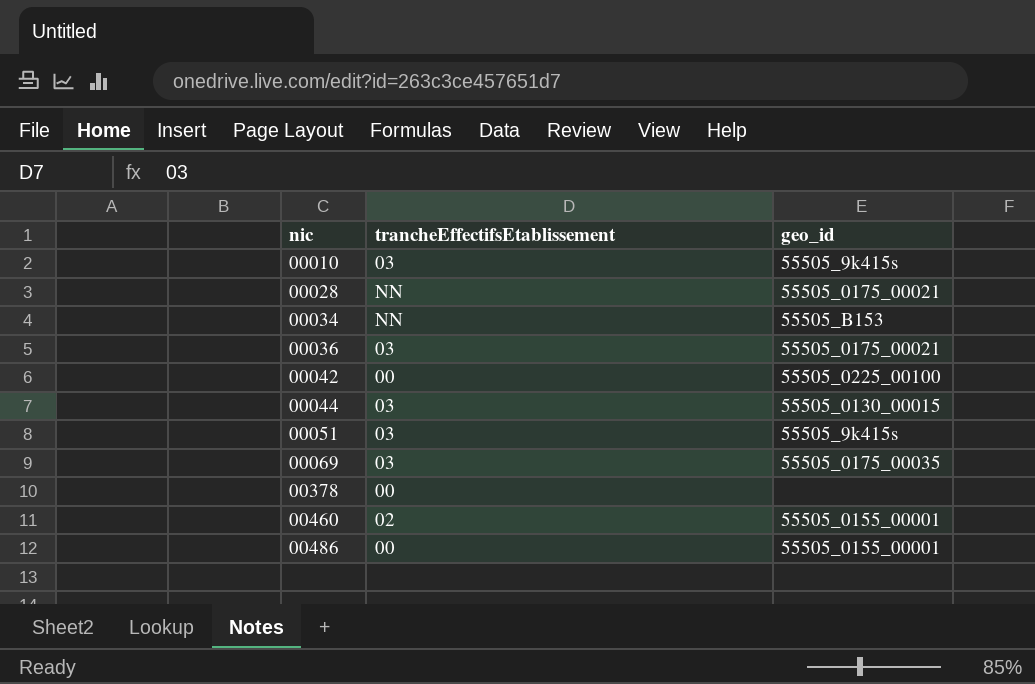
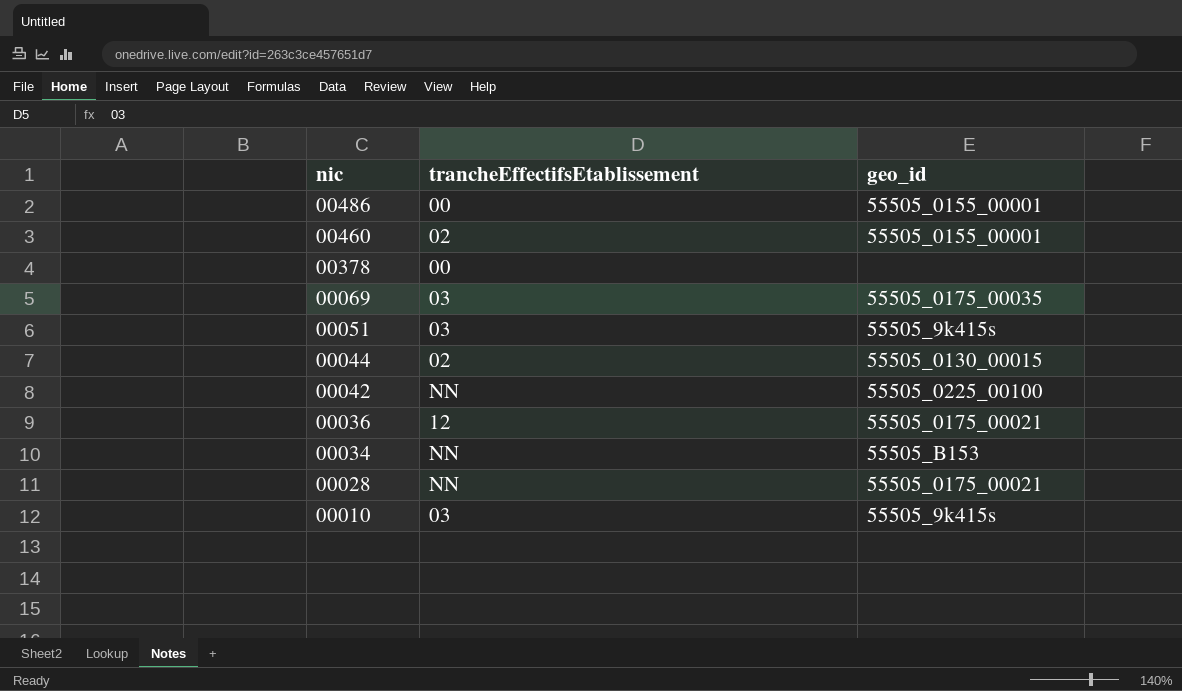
row order: nic ascending -> nic descending
00044 | trancheEffectifsEtablissement: 03 -> 02
00042 | trancheEffectifsEtablissement: 00 -> NN
00036 | trancheEffectifsEtablissement: 03 -> 12

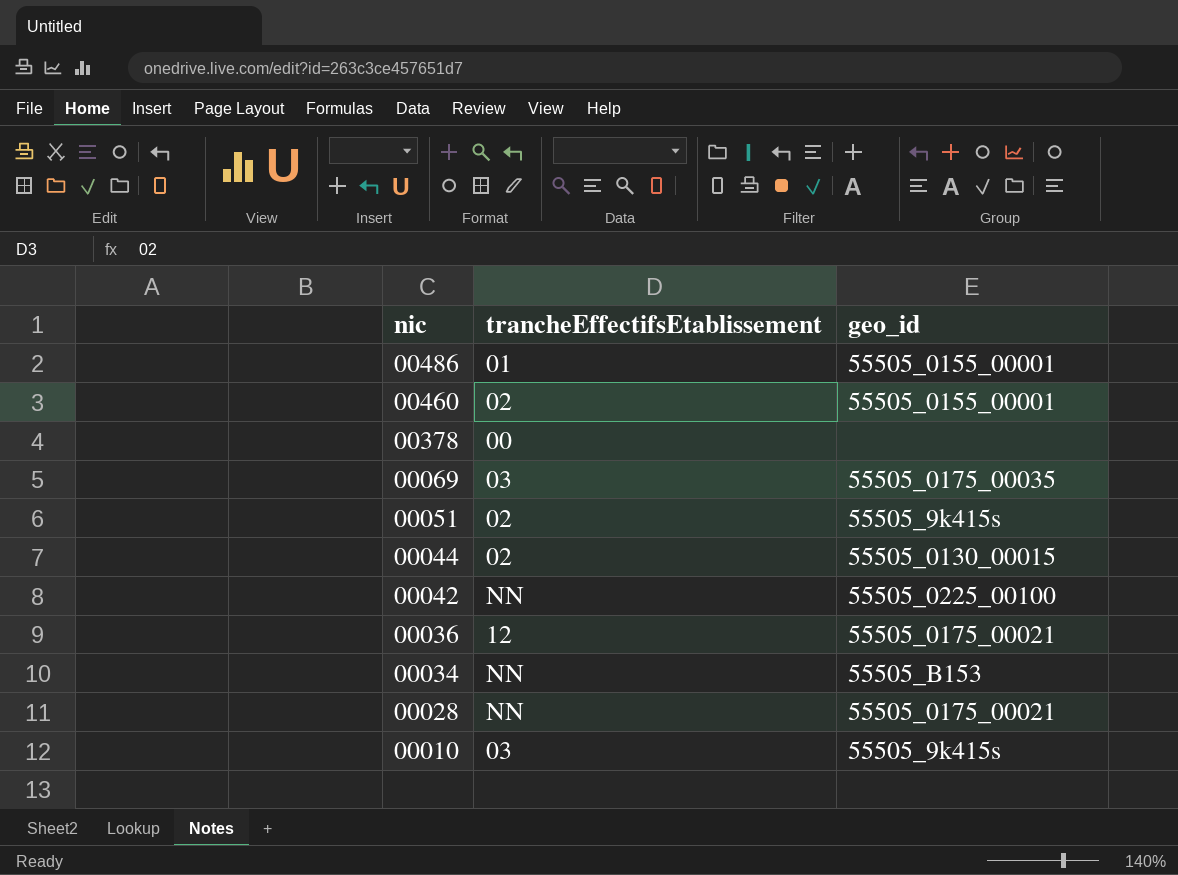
00486 | trancheEffectifsEtablissement: 00 -> 01
00051 | trancheEffectifsEtablissement: 03 -> 02

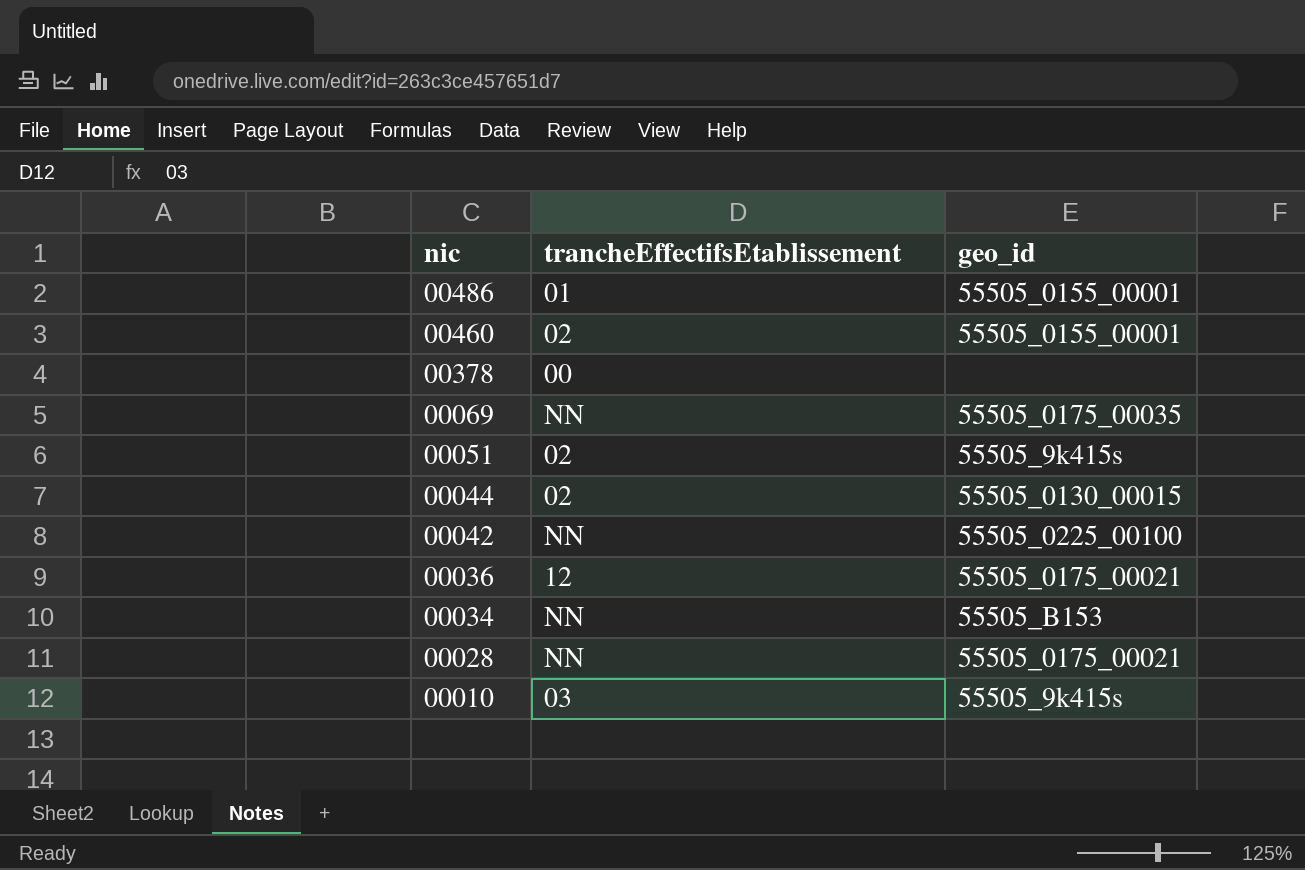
00069 | trancheEffectifsEtablissement: 03 -> NN

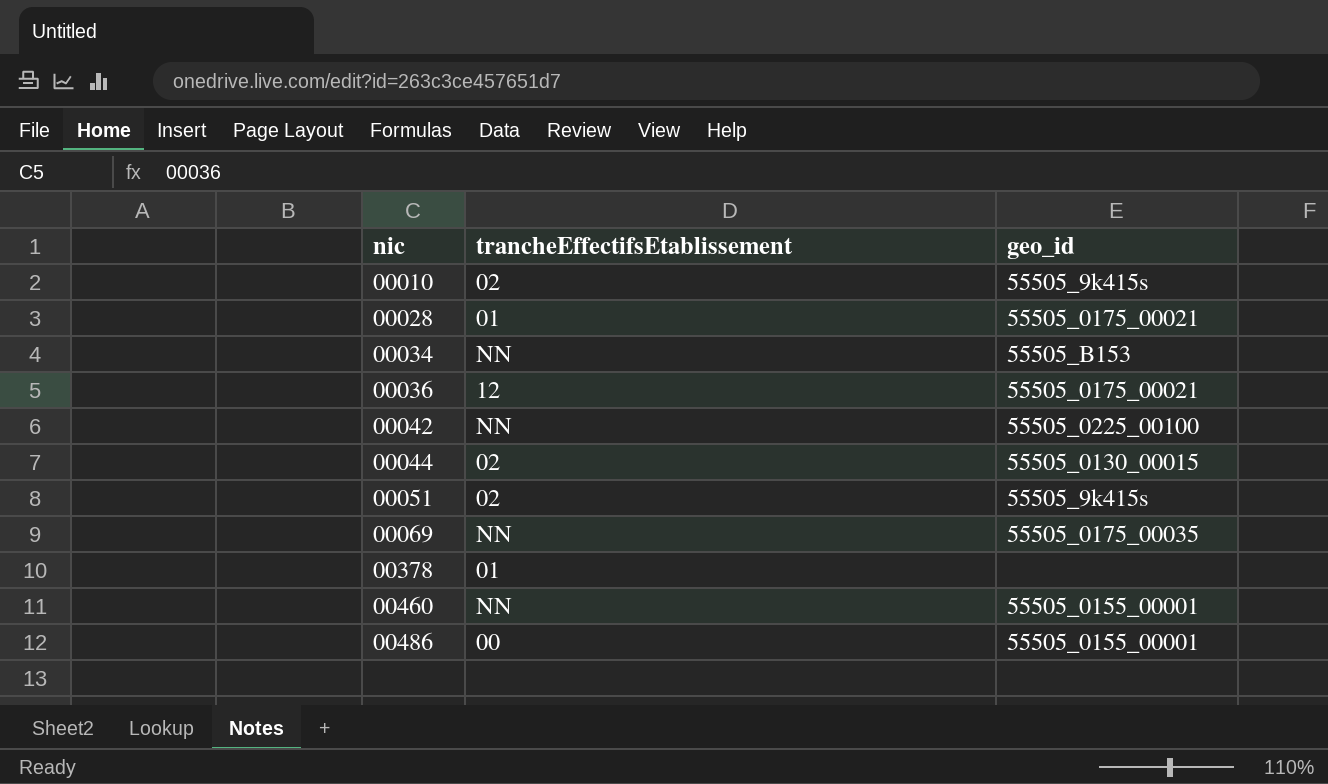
row order: nic descending -> nic ascending
00010 | trancheEffectifsEtablissement: 03 -> 02
00028 | trancheEffectifsEtablissement: NN -> 01
00378 | trancheEffectifsEtablissement: 00 -> 01
00460 | trancheEffectifsEtablissement: 02 -> NN
00486 | trancheEffectifsEtablissement: 01 -> 00

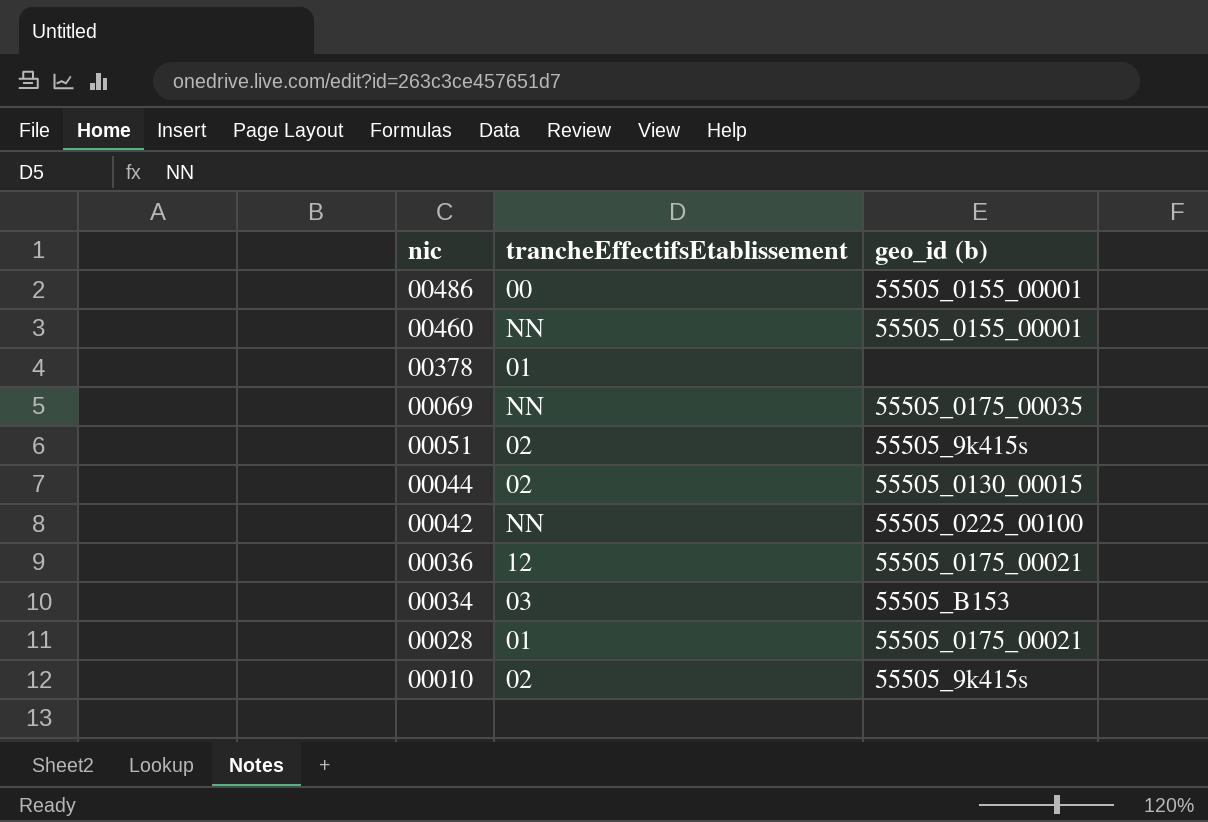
row order: nic ascending -> nic descending
column name: geo_id -> geo_id (b)
00034 | trancheEffectifsEtablissement: NN -> 03

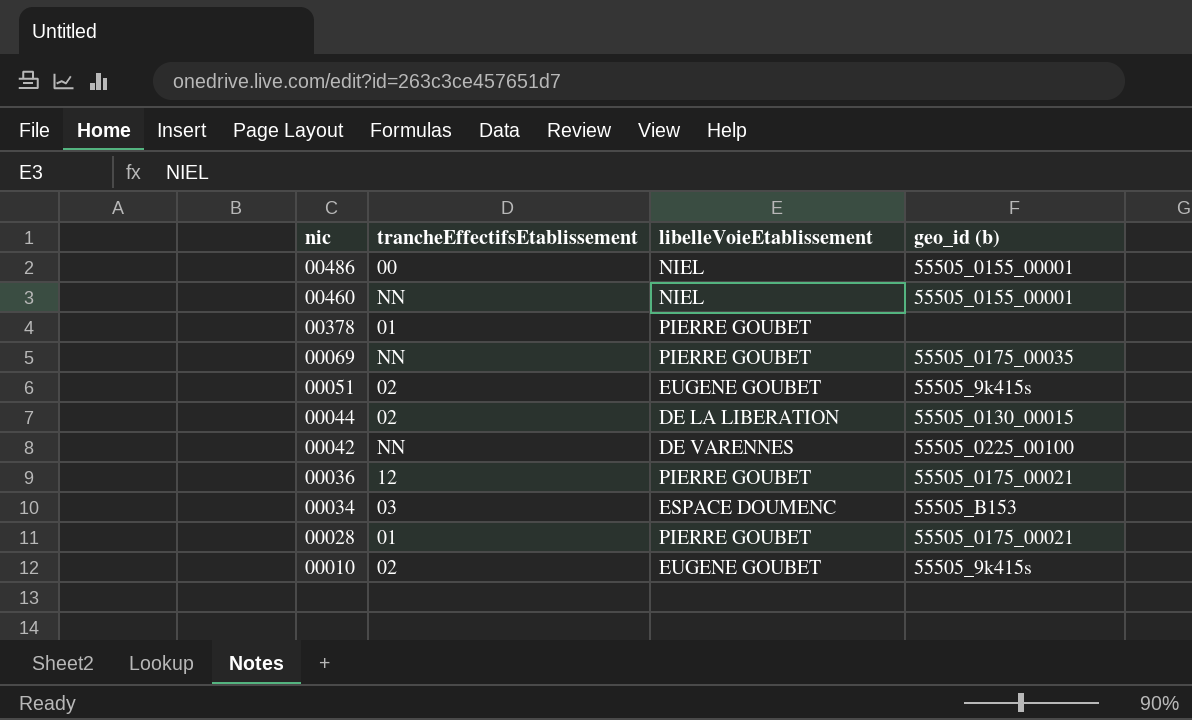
column libelleVoieEtablissement | position: none -> 3

